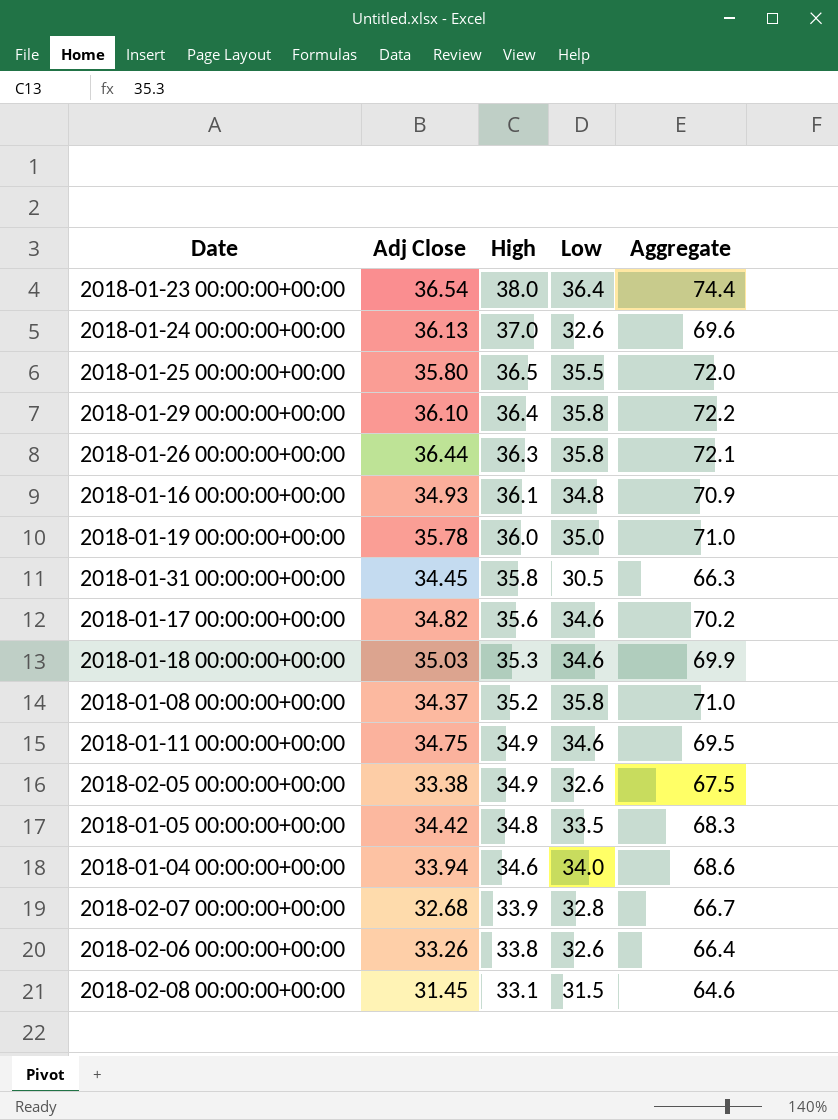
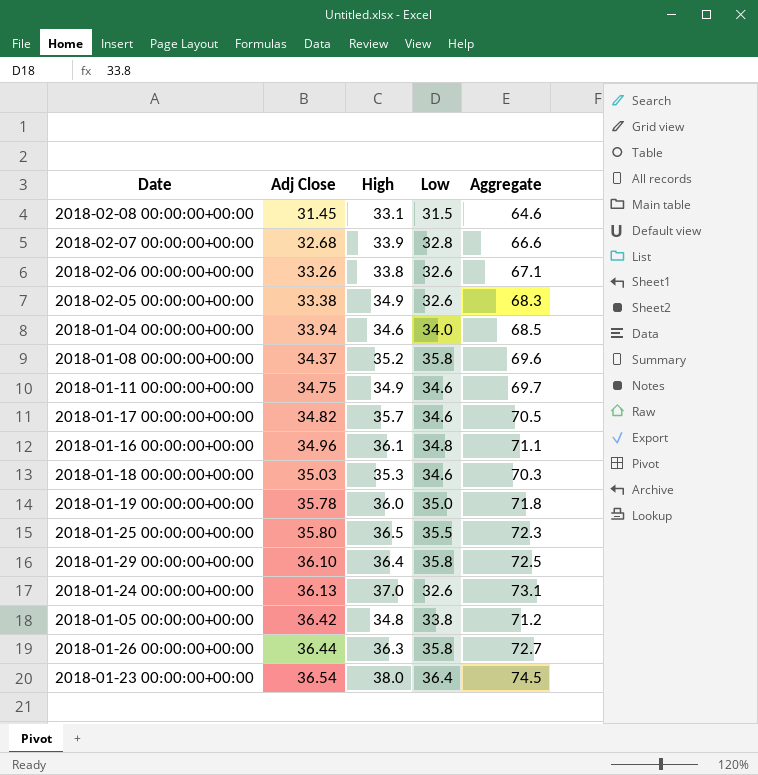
row order: High descending -> Adj Close ascending
column Aggregate | formula: [High] + [Low] -> [Adj Close] + [High]
row 2018-01-31 00:00:00+00:00: 34.45 | 35.8 | 30.5 | 66.3 -> none
2018-01-17 00:00:00+00:00 | High: 35.6 -> 35.7
2018-01-16 00:00:00+00:00 | Adj Close: 34.93 -> 34.96
2018-01-05 00:00:00+00:00 | Adj Close: 34.42 -> 36.42
2018-01-05 00:00:00+00:00 | Low: 33.5 -> 33.8

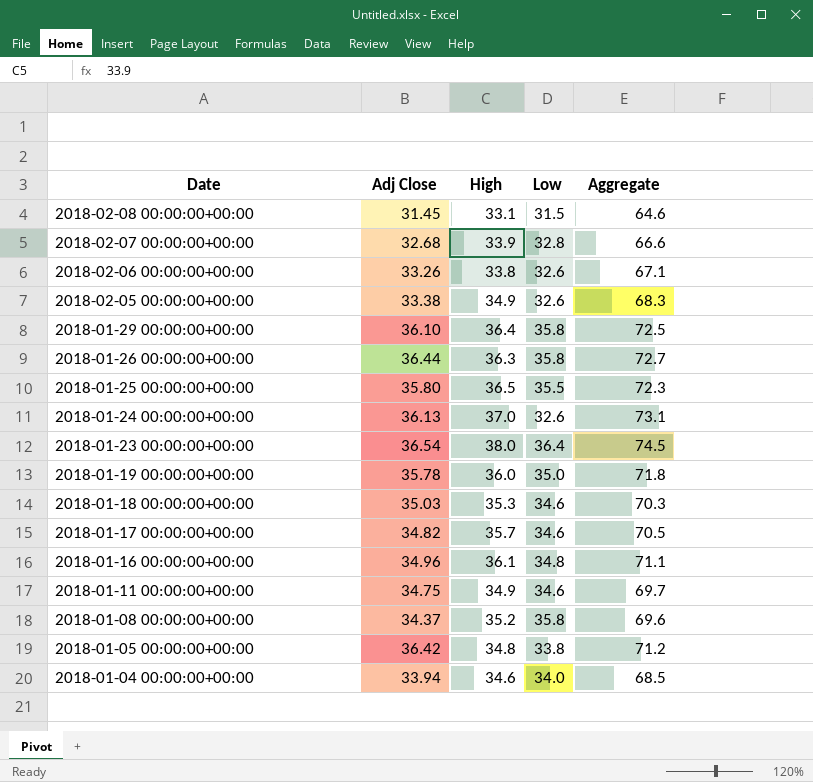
row order: Adj Close ascending -> Date descending

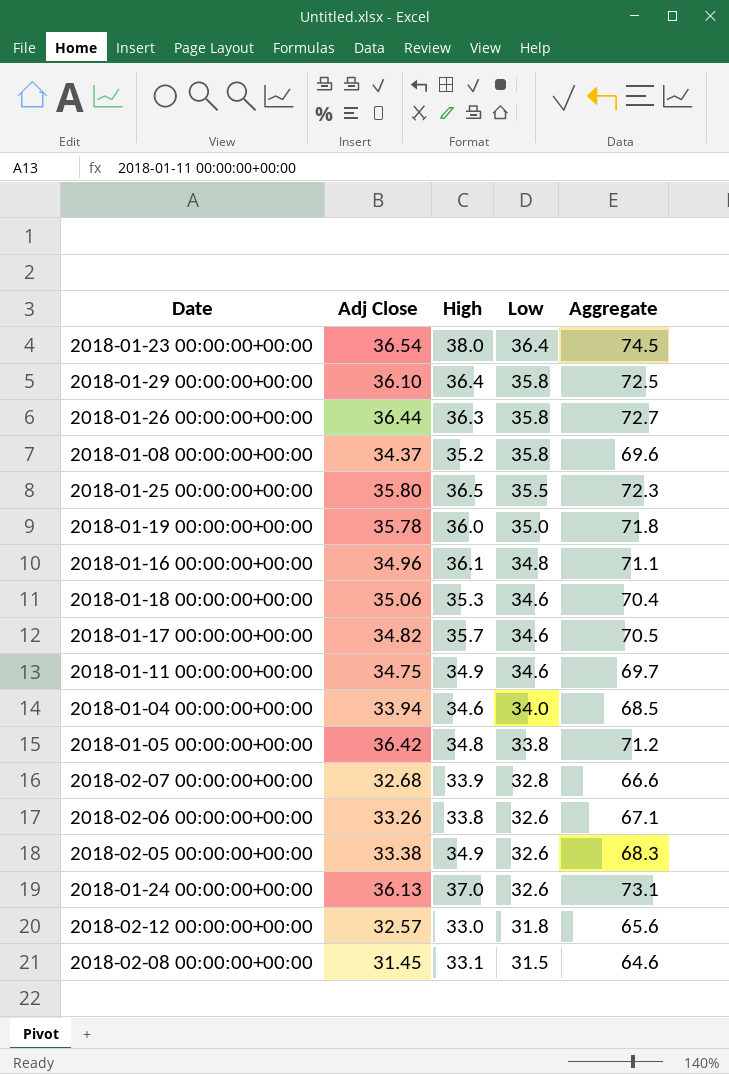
row order: Date descending -> Low descending
2018-01-18 00:00:00+00:00 | Adj Close: 35.03 -> 35.06
2018-01-18 00:00:00+00:00 | Aggregate: 70.3 -> 70.4
row 2018-02-12 00:00:00+00:00: none -> 32.57 | 33.0 | 31.8 | 65.6

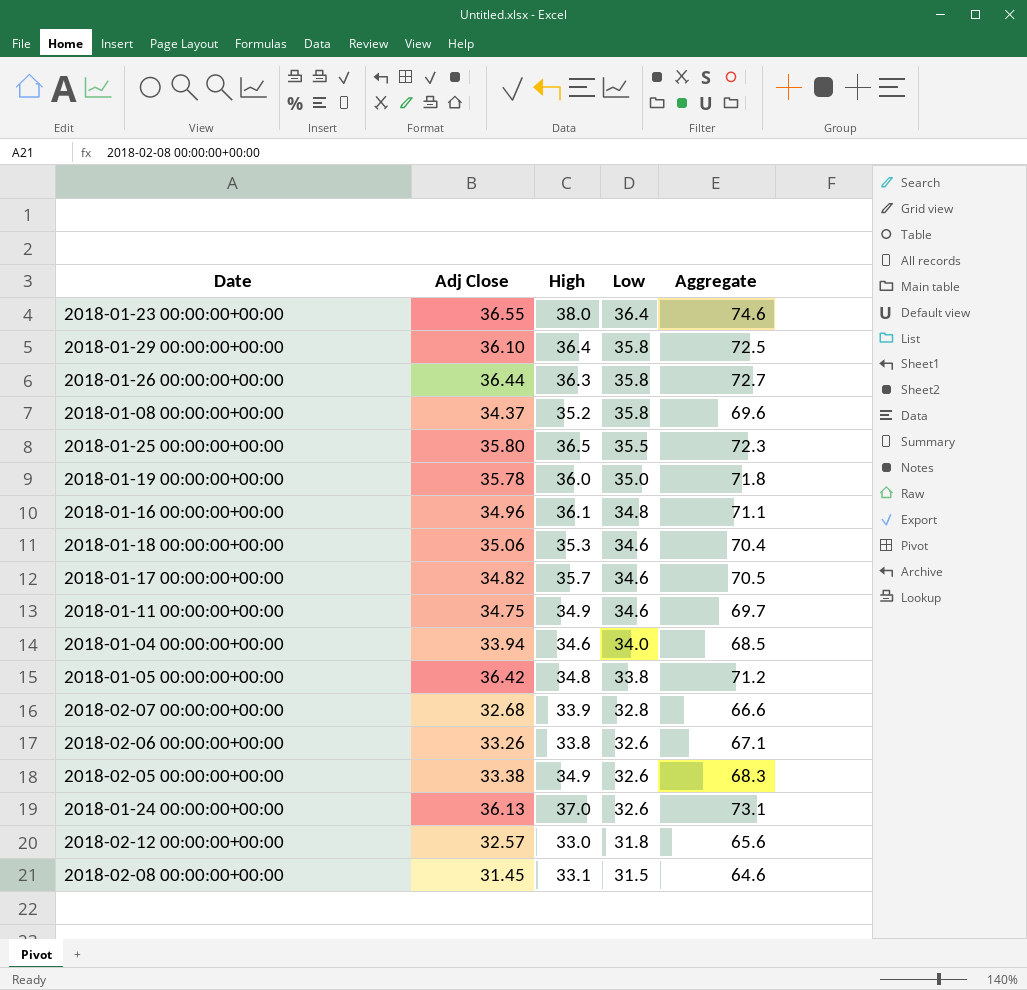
2018-01-23 00:00:00+00:00 | Adj Close: 36.54 -> 36.55
2018-01-23 00:00:00+00:00 | Aggregate: 74.5 -> 74.6

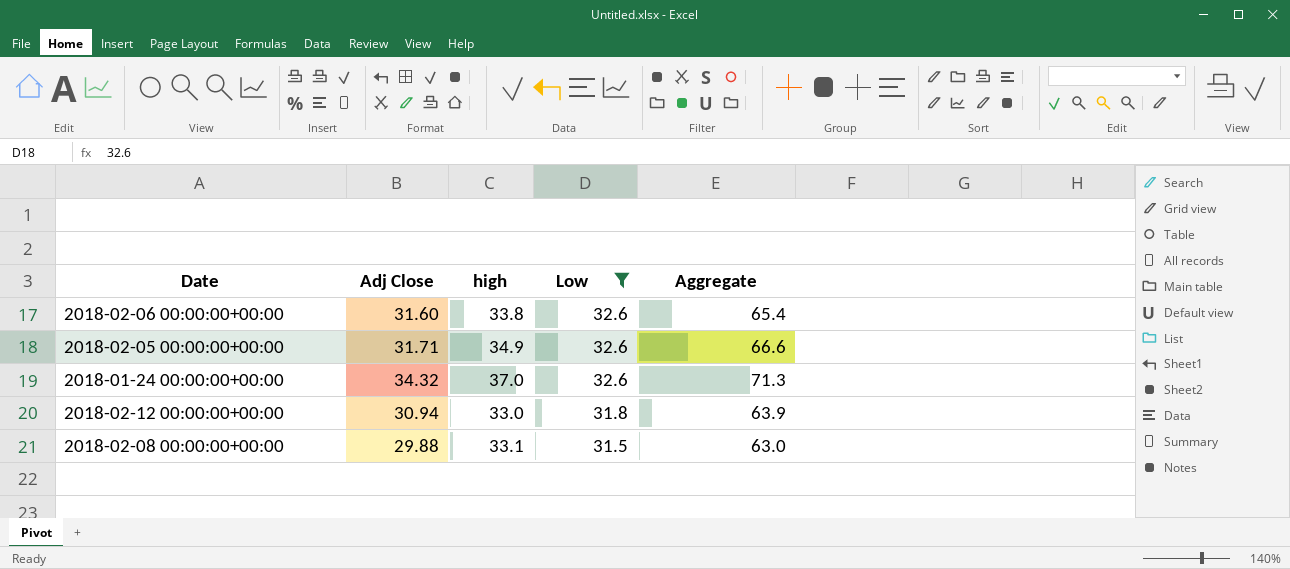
filter: none -> Low <= 32.6
column name: High -> high
2018-02-06 00:00:00+00:00 | Adj Close: 33.26 -> 31.60
2018-02-06 00:00:00+00:00 | Aggregate: 67.1 -> 65.4
2018-02-05 00:00:00+00:00 | Adj Close: 33.38 -> 31.71
2018-02-05 00:00:00+00:00 | Aggregate: 68.3 -> 66.6
2018-01-24 00:00:00+00:00 | Adj Close: 36.13 -> 34.32
2018-01-24 00:00:00+00:00 | Aggregate: 73.1 -> 71.3
2018-02-12 00:00:00+00:00 | Adj Close: 32.57 -> 30.94
2018-02-12 00:00:00+00:00 | Aggregate: 65.6 -> 63.9
2018-02-08 00:00:00+00:00 | Adj Close: 31.45 -> 29.88
2018-02-08 00:00:00+00:00 | Aggregate: 64.6 -> 63.0

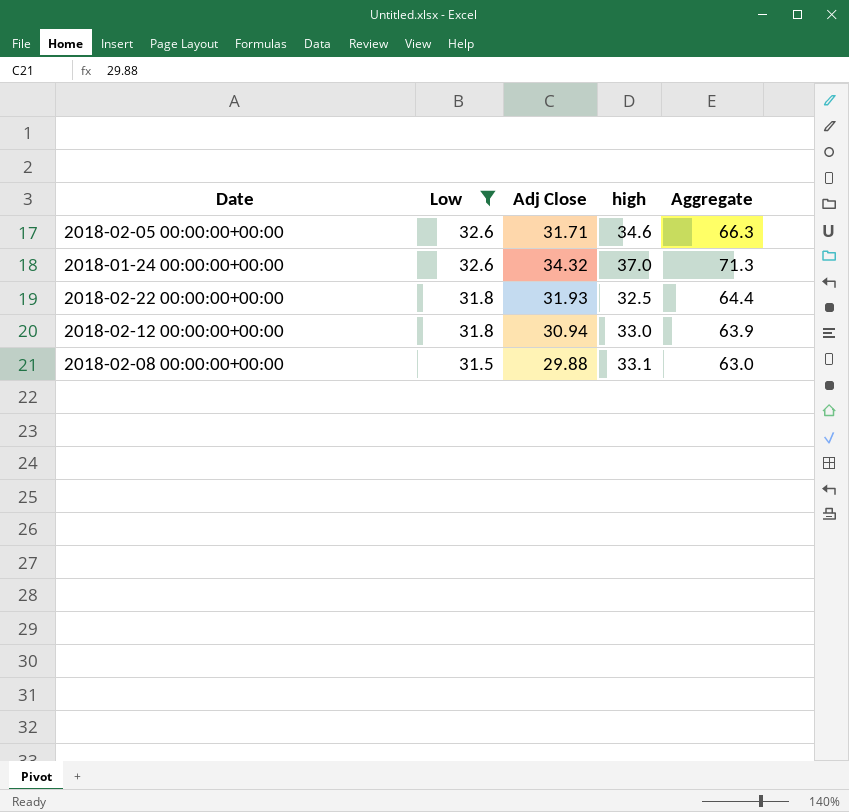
column Low | position: 4 -> 2
row 2018-02-06 00:00:00+00:00: 31.60 | 33.8 | 32.6 | 65.4 -> none
2018-02-05 00:00:00+00:00 | high: 34.9 -> 34.6
2018-02-05 00:00:00+00:00 | Aggregate: 66.6 -> 66.3
row 2018-02-22 00:00:00+00:00: none -> 31.8 | 31.93 | 32.5 | 64.4

